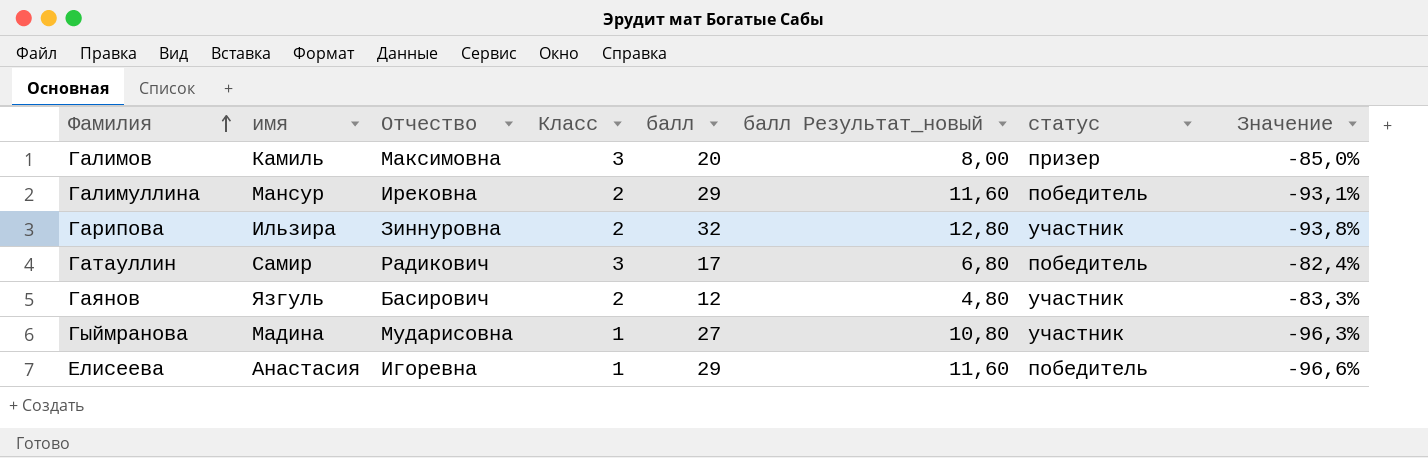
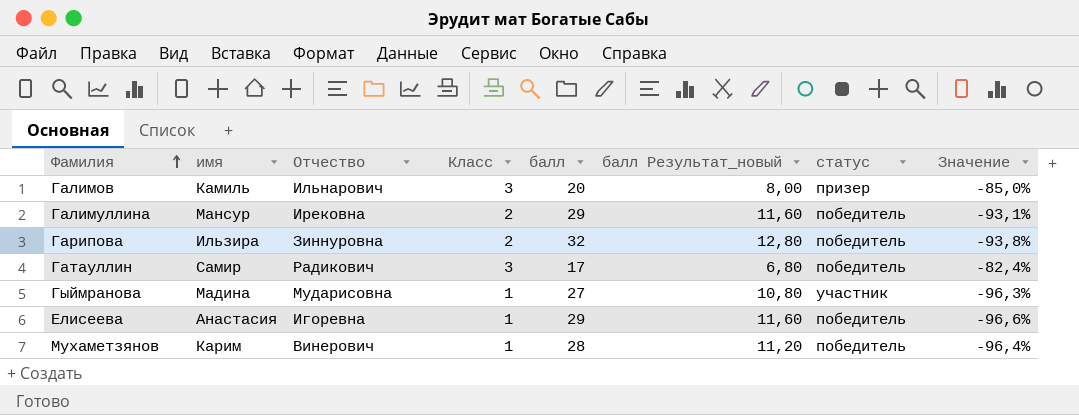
row Гаянов: Язгуль | Басирович | 2 | 12 | 4,80 | участник | -83,3% -> none
Галимов | Отчество: Максимовна -> Ильнарович
Гарипова | статус: участник -> победитель
row Мухаметзянов: none -> Карим | Винерович | 1 | 28 | 11,20 | победитель | -96,4%

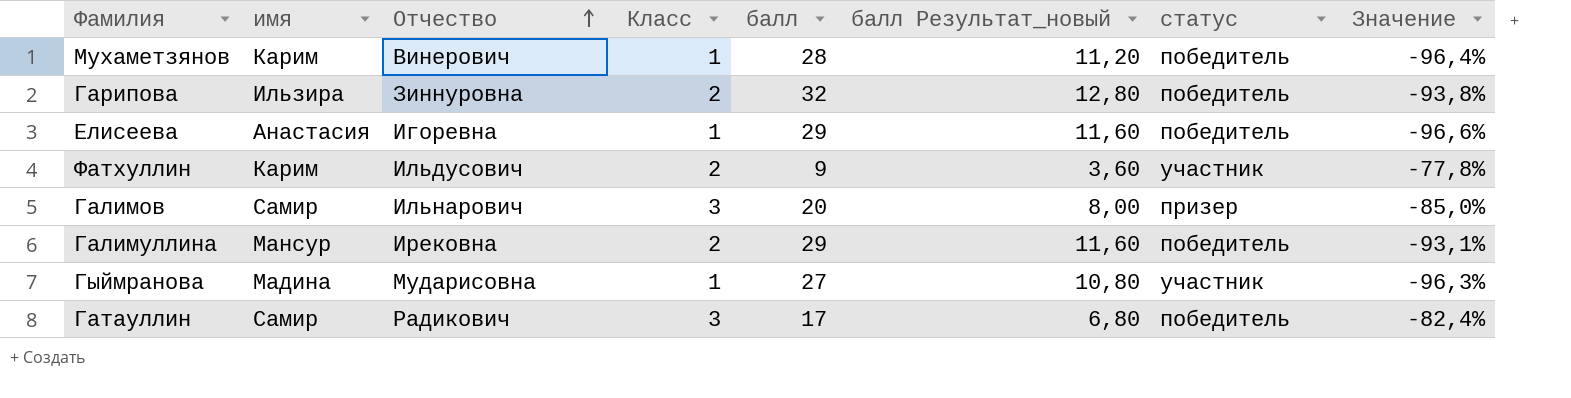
row order: Фамилия ascending -> Отчество ascending
row Фатхуллин: none -> Карим | Ильдусович | 2 | 9 | 3,60 | участник | -77,8%
Галимов | имя: Камиль -> Самир

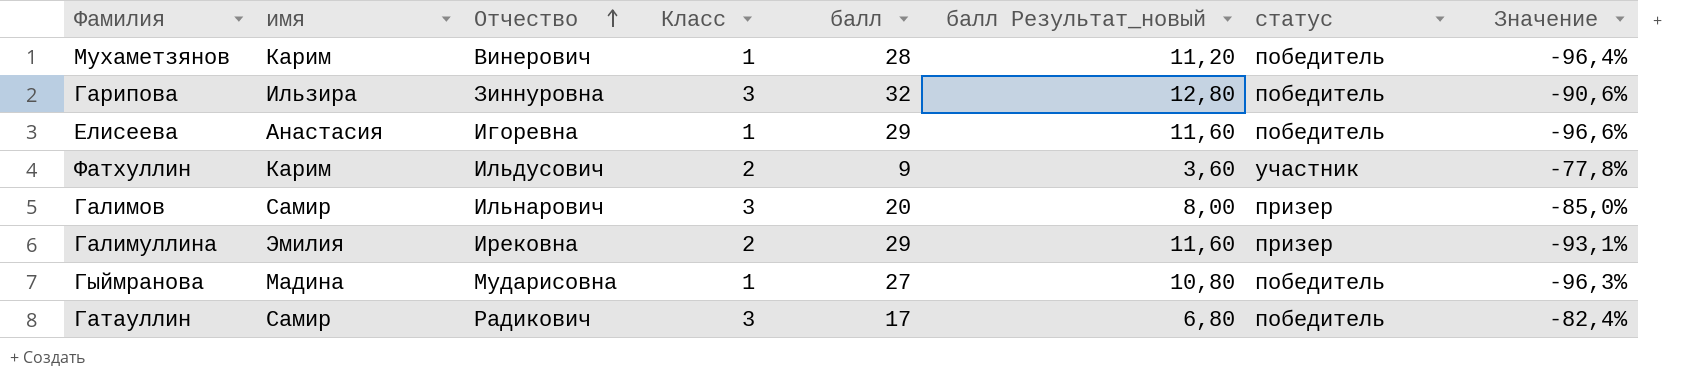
Гарипова | Класс: 2 -> 3
Гарипова | Значение: -93,8% -> -90,6%
Галимуллина | имя: Мансур -> Эмилия
Галимуллина | статус: победитель -> призер
Гыймранова | статус: участник -> победитель

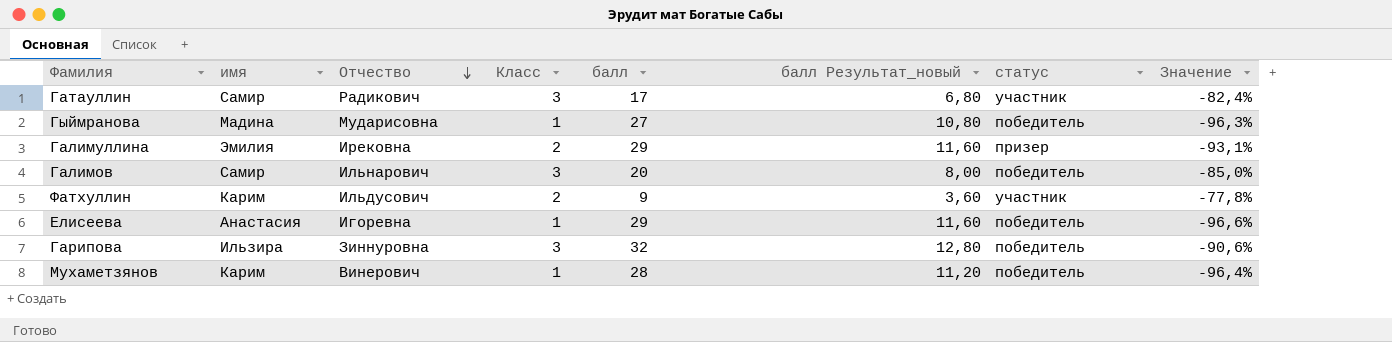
row order: Отчество ascending -> Отчество descending
Гатауллин | статус: победитель -> участник
Галимов | статус: призер -> победитель

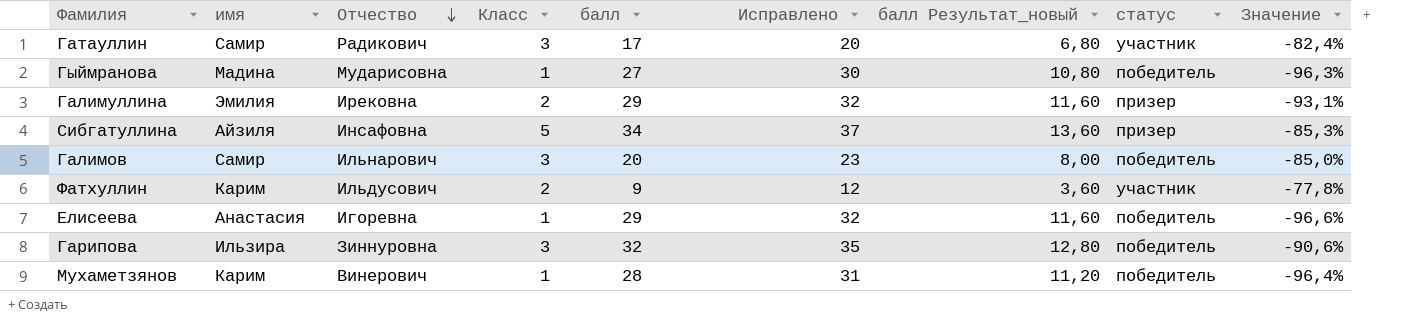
column Исправлено | formula: none -> [балл] + 3
row Сибгатуллина: none -> Айзиля | Инсафовна | 5 | 34 | 37 | 13,60 | призер | -85,3%

